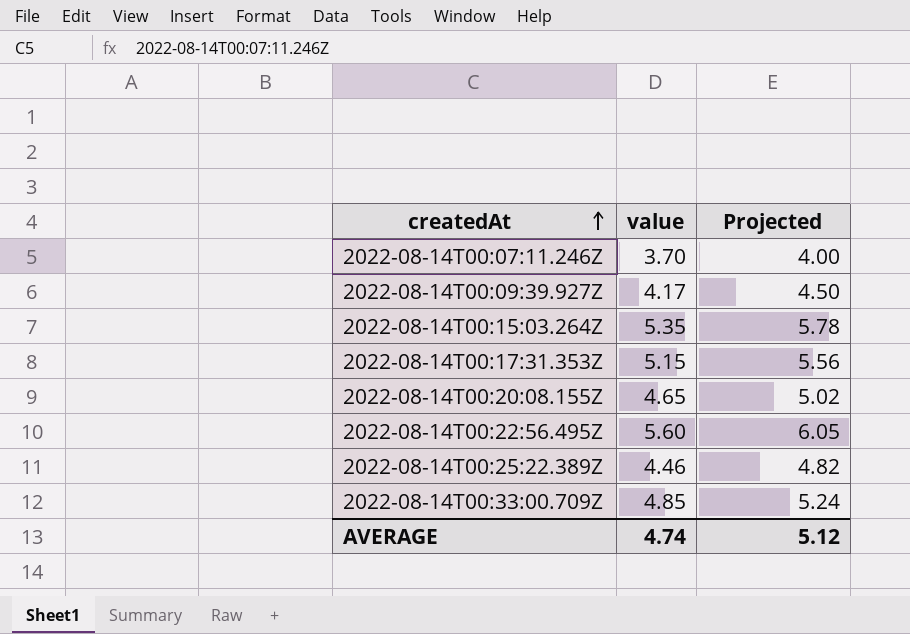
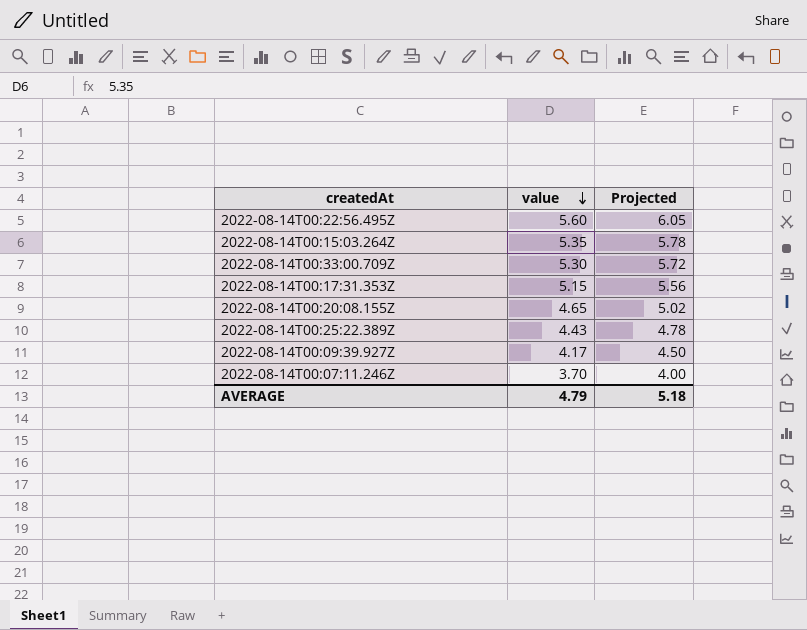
row order: createdAt ascending -> value descending
2022-08-14T00:33:00.709Z | value: 4.85 -> 5.30
2022-08-14T00:33:00.709Z | Projected: 5.24 -> 5.72
2022-08-14T00:25:22.389Z | value: 4.46 -> 4.43
2022-08-14T00:25:22.389Z | Projected: 4.82 -> 4.78
AVERAGE | value: 4.74 -> 4.79
AVERAGE | Projected: 5.12 -> 5.18

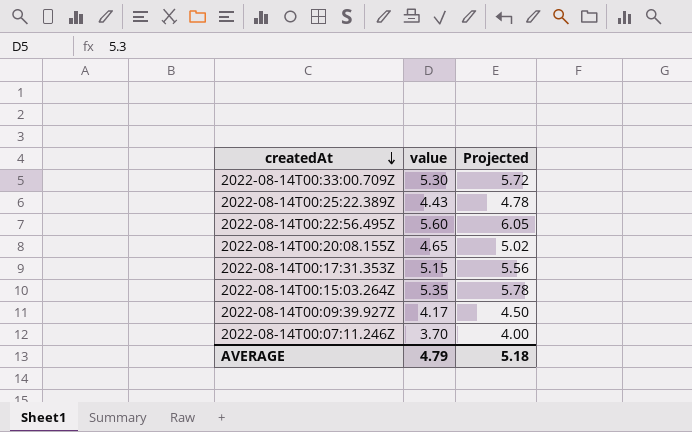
row order: value descending -> createdAt descending

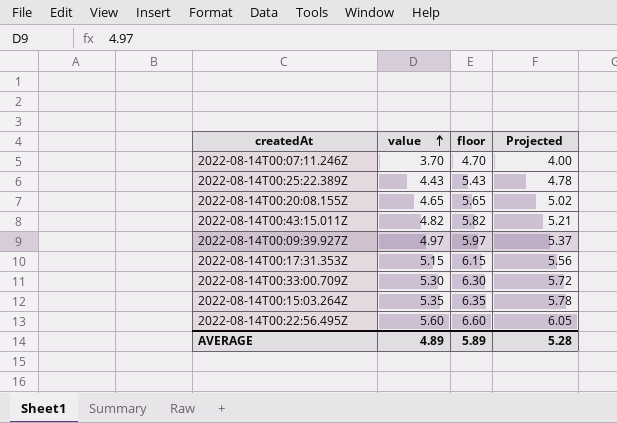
row order: createdAt descending -> value ascending
column floor | formula: none -> [value] + 1
row 2022-08-14T00:43:15.011Z: none -> 4.82 | 5.82 | 5.21
2022-08-14T00:09:39.927Z | value: 4.17 -> 4.97
2022-08-14T00:09:39.927Z | Projected: 4.50 -> 5.37
AVERAGE | value: 4.79 -> 4.89
AVERAGE | Projected: 5.18 -> 5.28

